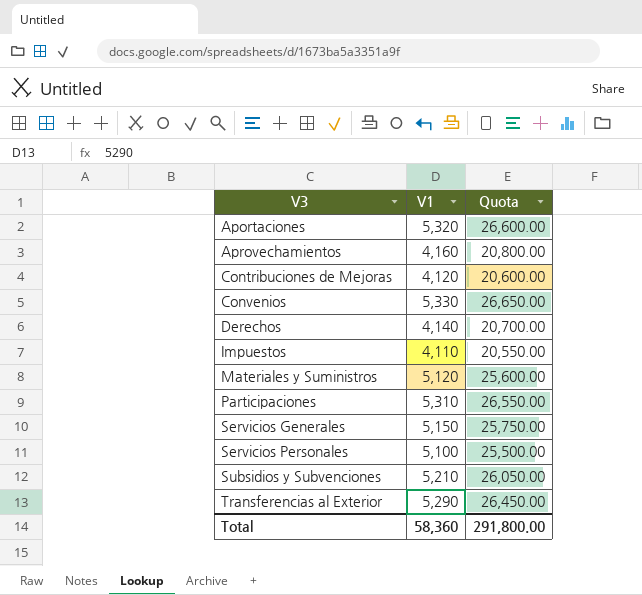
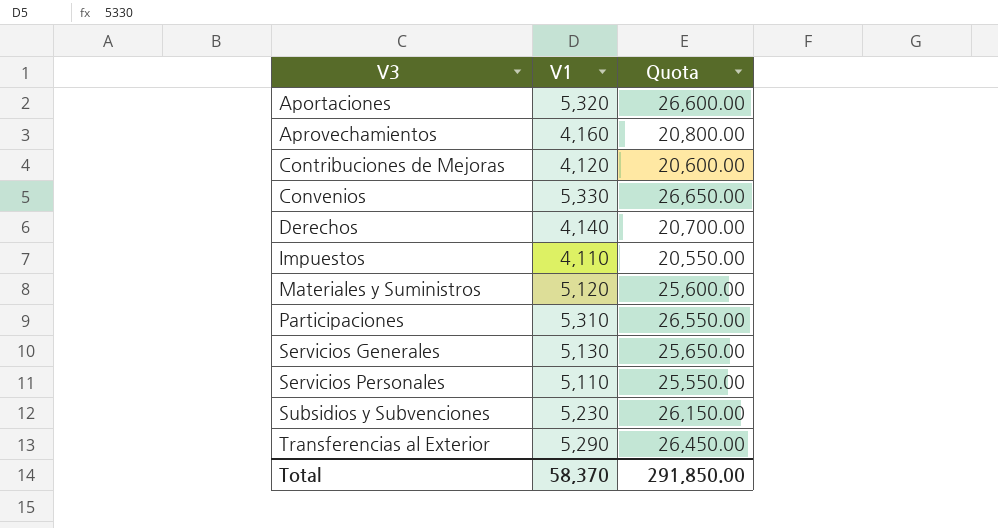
Servicios Generales | V1: 5,150 -> 5,130
Servicios Generales | Quota: 25,750.00 -> 25,650.00
Servicios Personales | V1: 5,100 -> 5,110
Servicios Personales | Quota: 25,500.00 -> 25,550.00
Subsidios y Subvenciones | V1: 5,210 -> 5,230
Subsidios y Subvenciones | Quota: 26,050.00 -> 26,150.00
Total | V1: 58,360 -> 58,370
Total | Quota: 291,800.00 -> 291,850.00

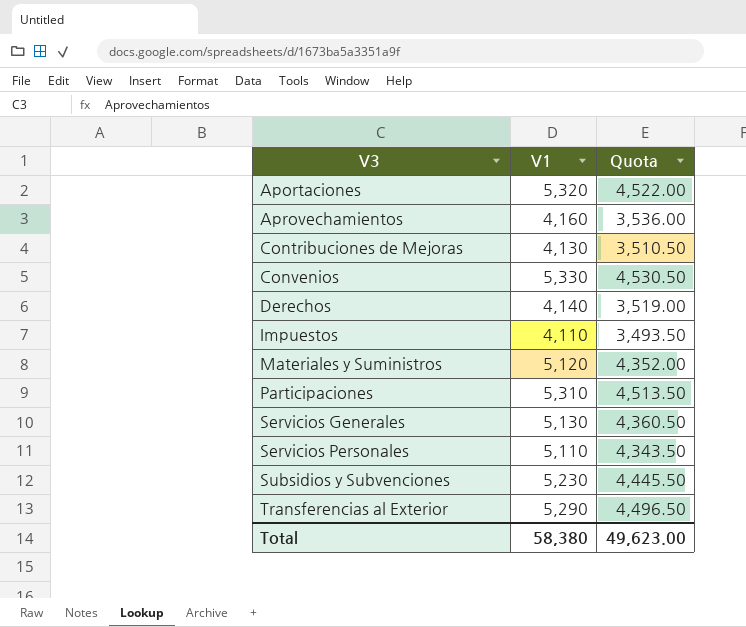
column Quota | formula: [V1] * 5 -> [V1] * 0.85
Contribuciones de Mejoras | V1: 4,120 -> 4,130
Total | V1: 58,370 -> 58,380
Total | Quota: 291,850.00 -> 49,623.00

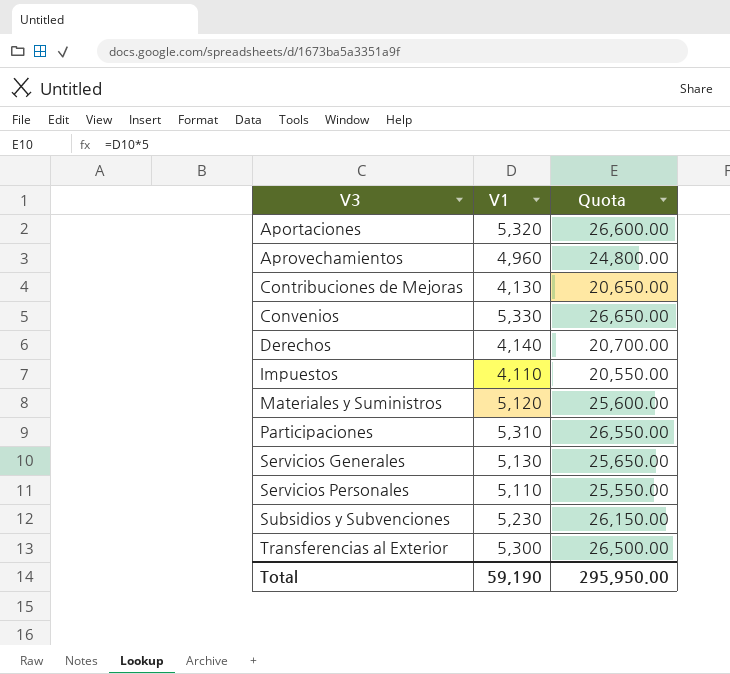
column Quota | formula: [V1] * 0.85 -> [V1] * 5
Aprovechamientos | V1: 4,160 -> 4,960
Transferencias al Exterior | V1: 5,290 -> 5,300
Total | V1: 58,380 -> 59,190
Total | Quota: 49,623.00 -> 295,950.00

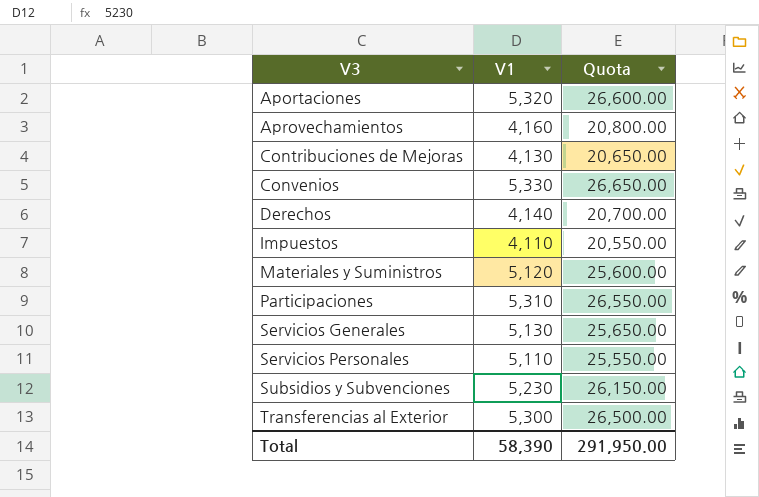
Aprovechamientos | V1: 4,960 -> 4,160
Aprovechamientos | Quota: 24,800.00 -> 20,800.00
Total | V1: 59,190 -> 58,390
Total | Quota: 295,950.00 -> 291,950.00

